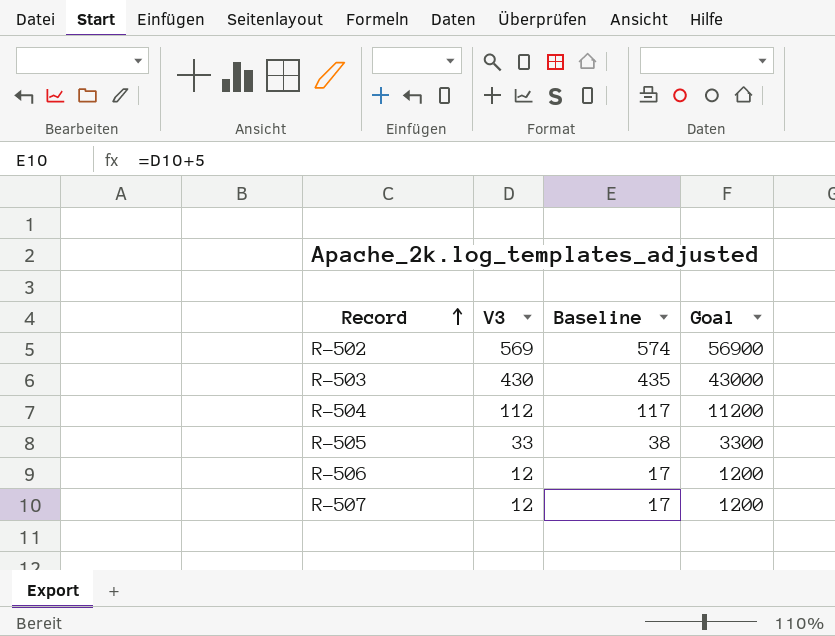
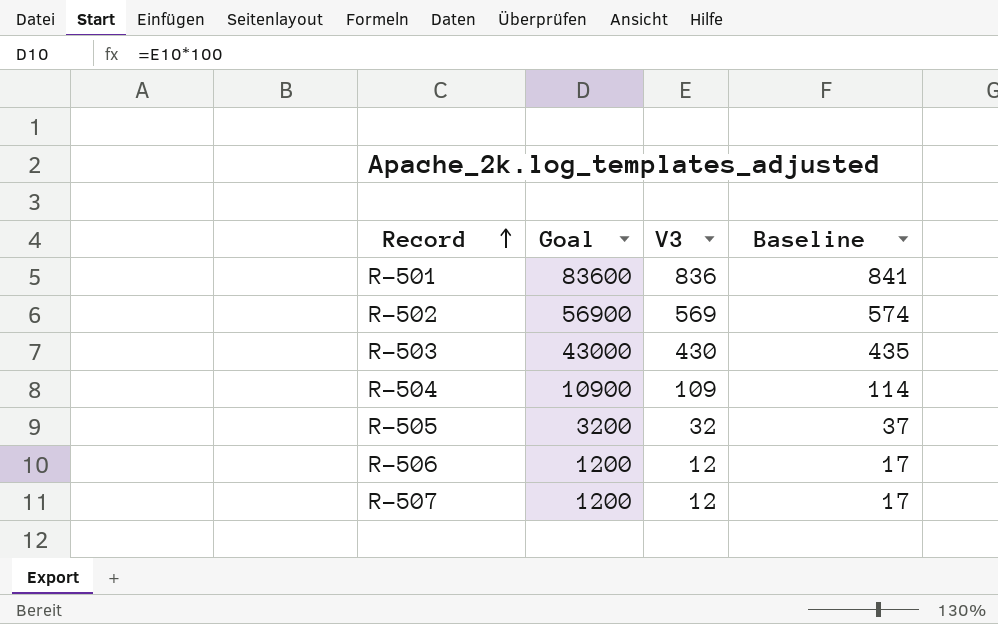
column Goal | position: 4 -> 2
row R-501: none -> 83600 | 836 | 841
R-504 | Goal: 11200 -> 10900
R-504 | V3: 112 -> 109
R-504 | Baseline: 117 -> 114
R-505 | Goal: 3300 -> 3200
R-505 | V3: 33 -> 32
R-505 | Baseline: 38 -> 37

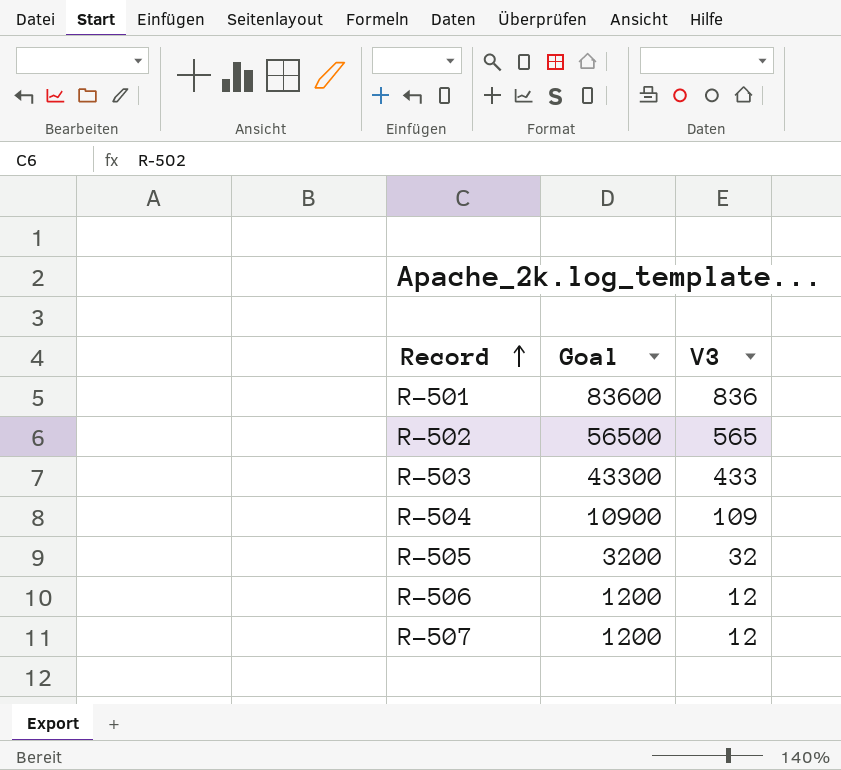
column Baseline | formula: [V3] + 5 -> none
R-502 | Goal: 56900 -> 56500
R-502 | V3: 569 -> 565
R-503 | Goal: 43000 -> 43300
R-503 | V3: 430 -> 433

